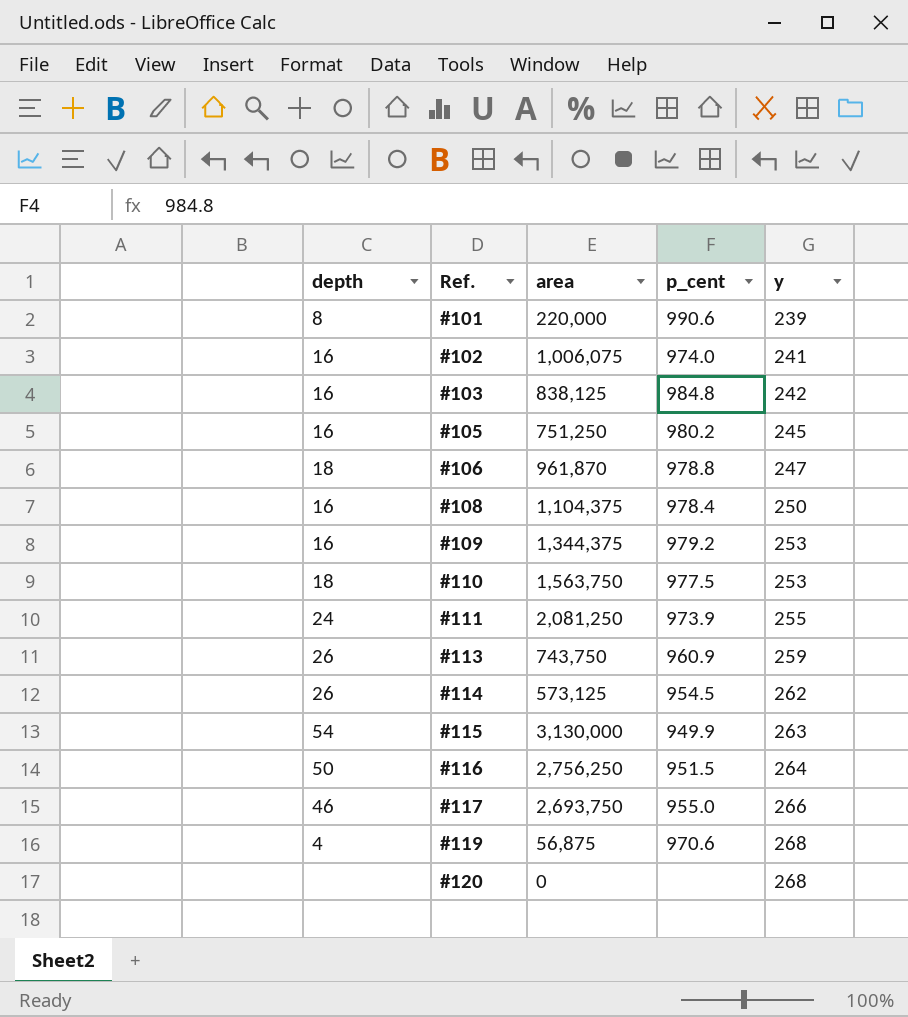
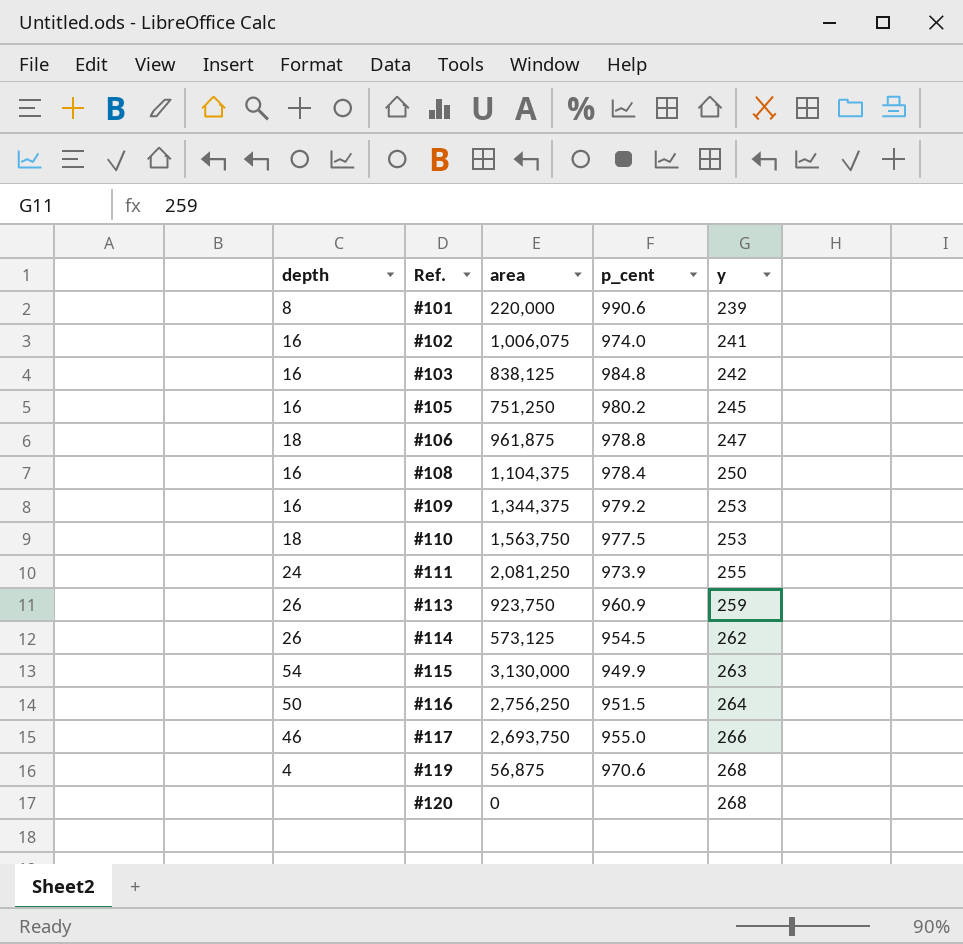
#106 | area: 961,870 -> 961,875
#113 | area: 743,750 -> 923,750

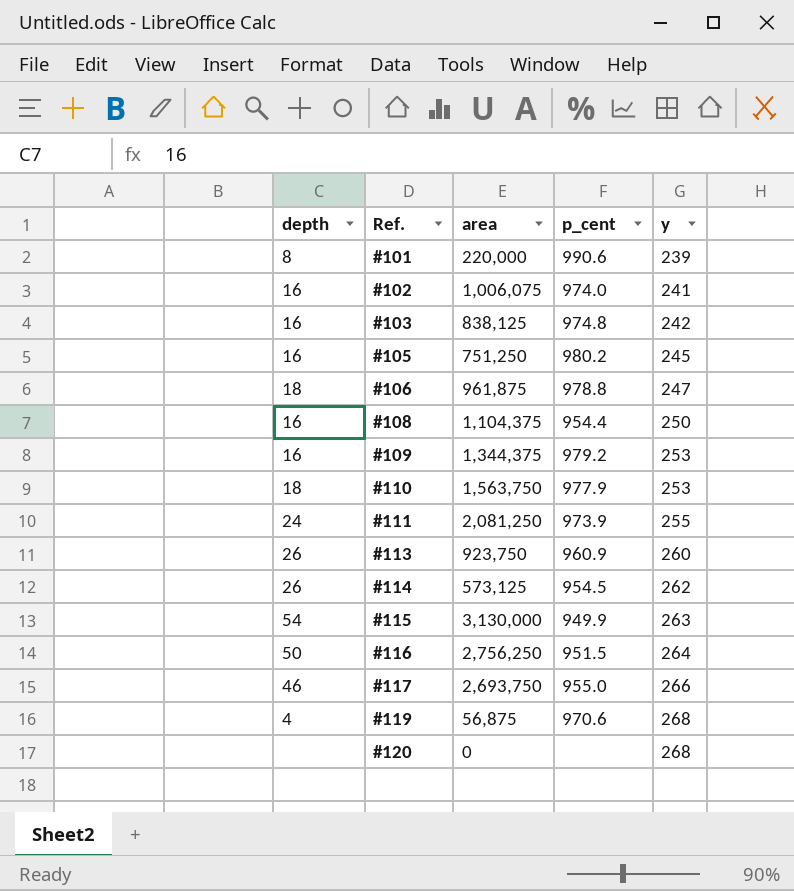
#103 | p_cent: 984.8 -> 974.8
#108 | p_cent: 978.4 -> 954.4
#110 | p_cent: 977.5 -> 977.9
#113 | y: 259 -> 260

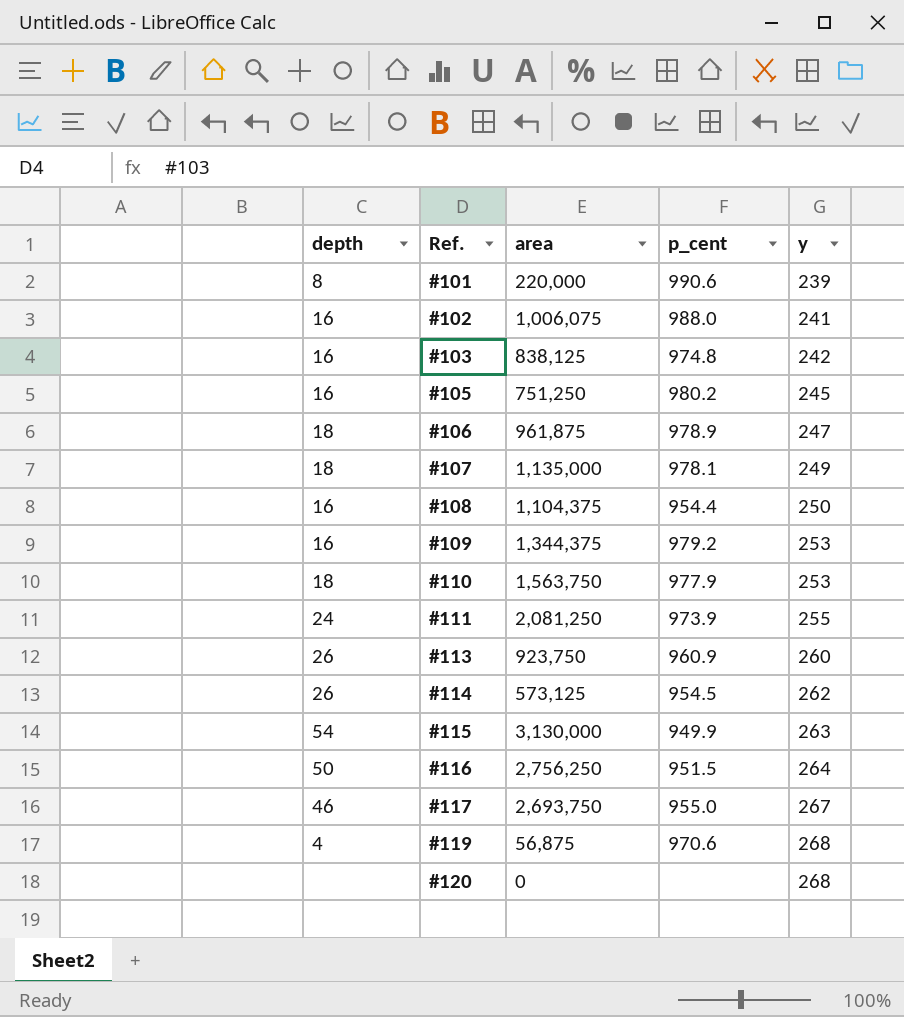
#102 | p_cent: 974.0 -> 988.0
#106 | p_cent: 978.8 -> 978.9
row #107: none -> 18 | 1,135,000 | 978.1 | 249
#117 | y: 266 -> 267

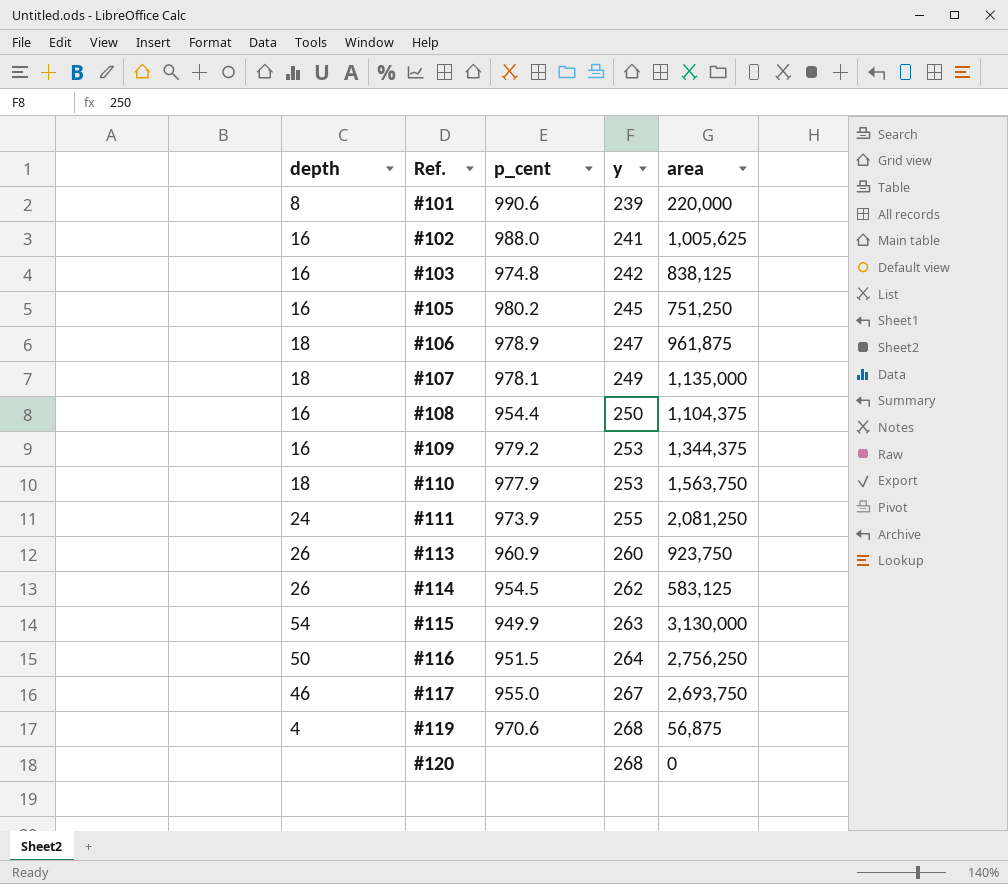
column area | position: 3 -> 5
#102 | area: 1,006,075 -> 1,005,625
#114 | area: 573,125 -> 583,125

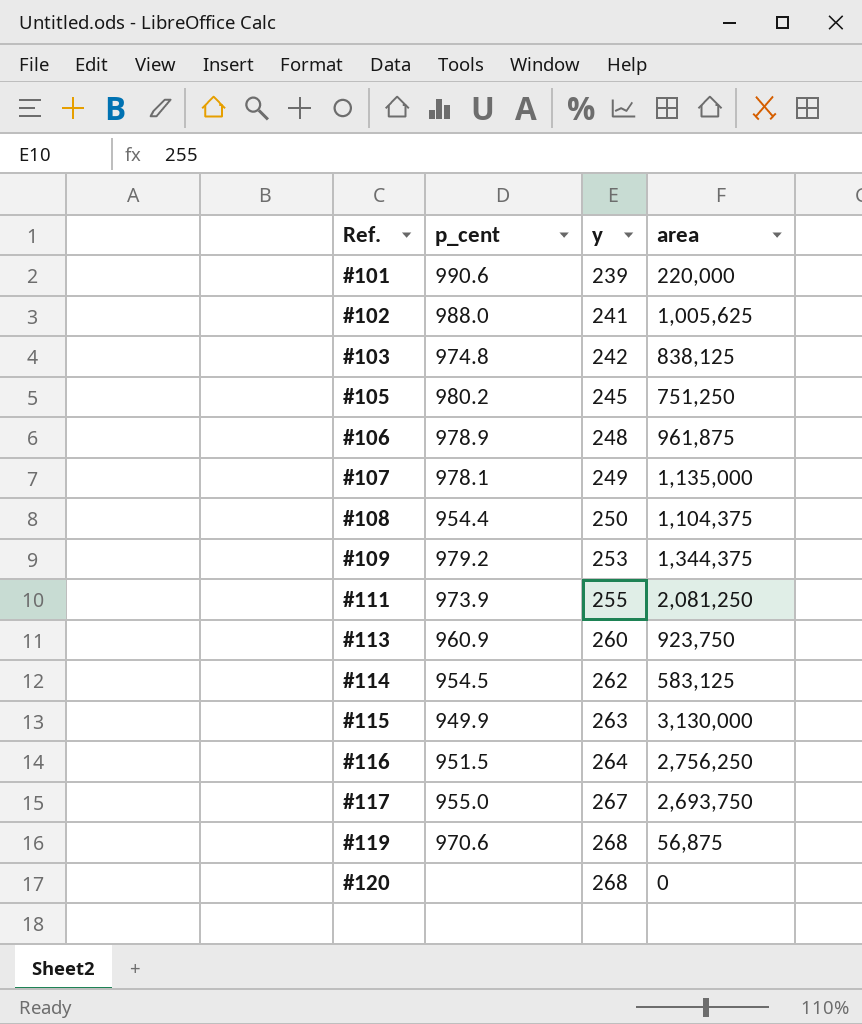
column depth | position: 1 -> none
row #110: 18 | 977.9 | 253 | 1,563,750 -> none
#106 | y: 247 -> 248

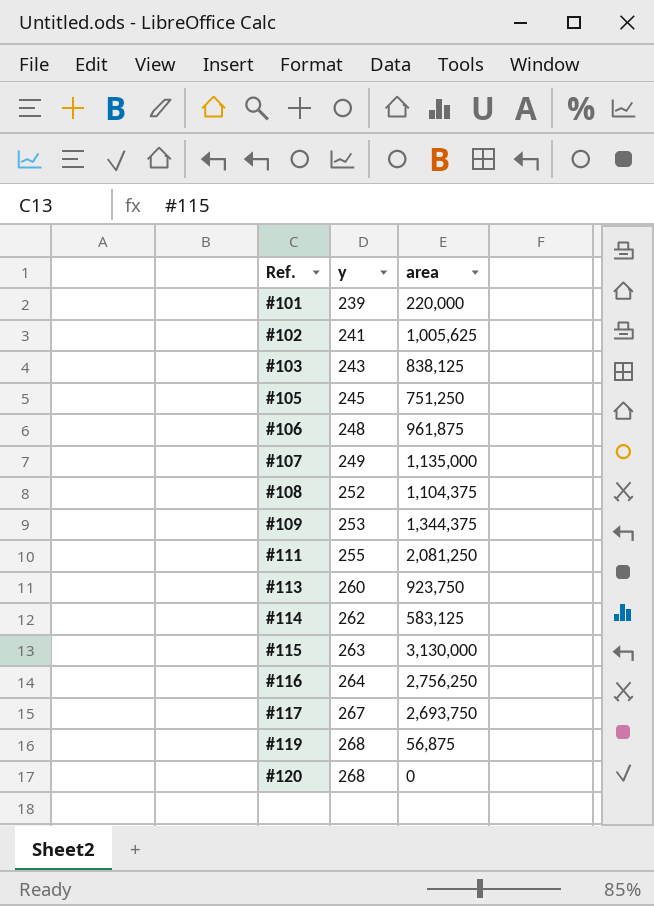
column p_cent | position: 2 -> none
#103 | y: 242 -> 243
#108 | y: 250 -> 252

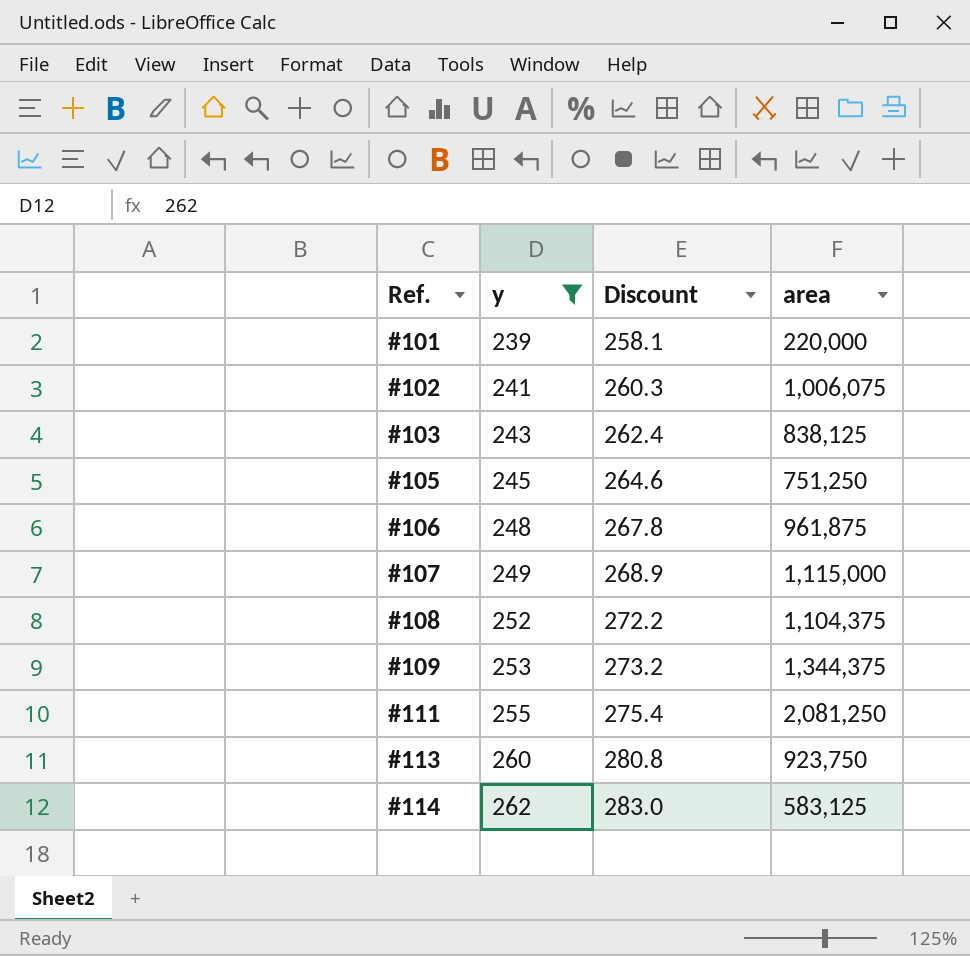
filter: none -> y <= 262
column Discount | formula: none -> [y] * 1.08
#102 | area: 1,005,625 -> 1,006,075
#107 | area: 1,135,000 -> 1,115,000

